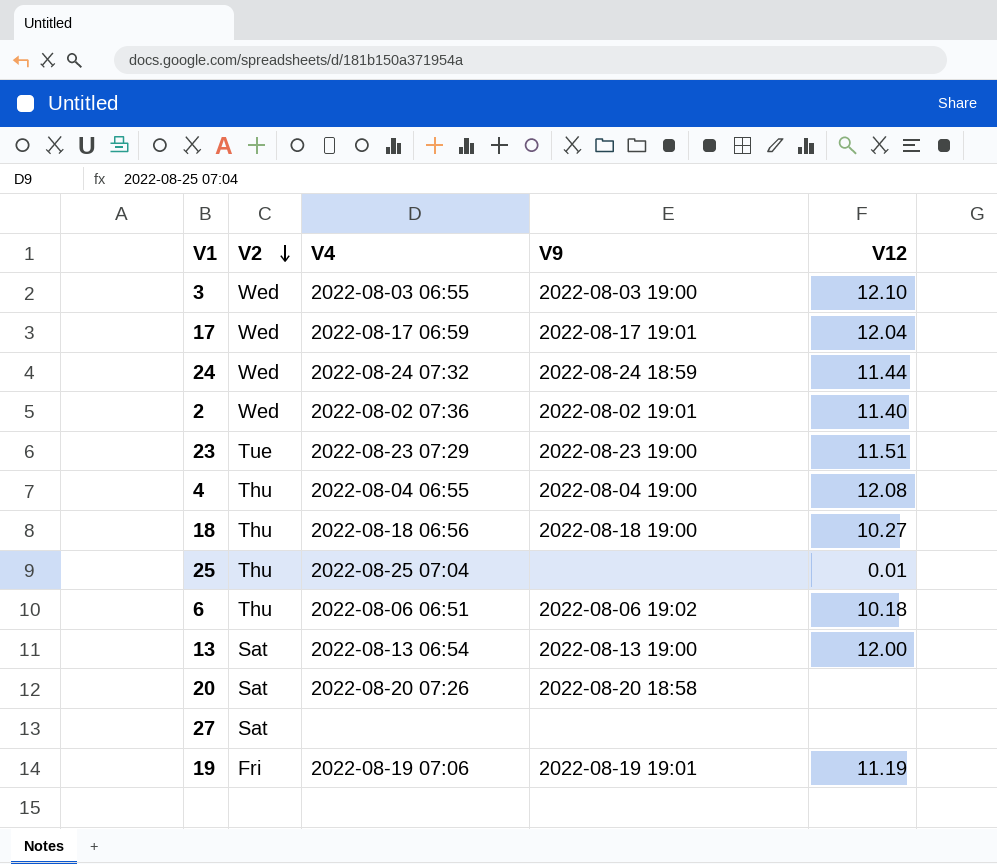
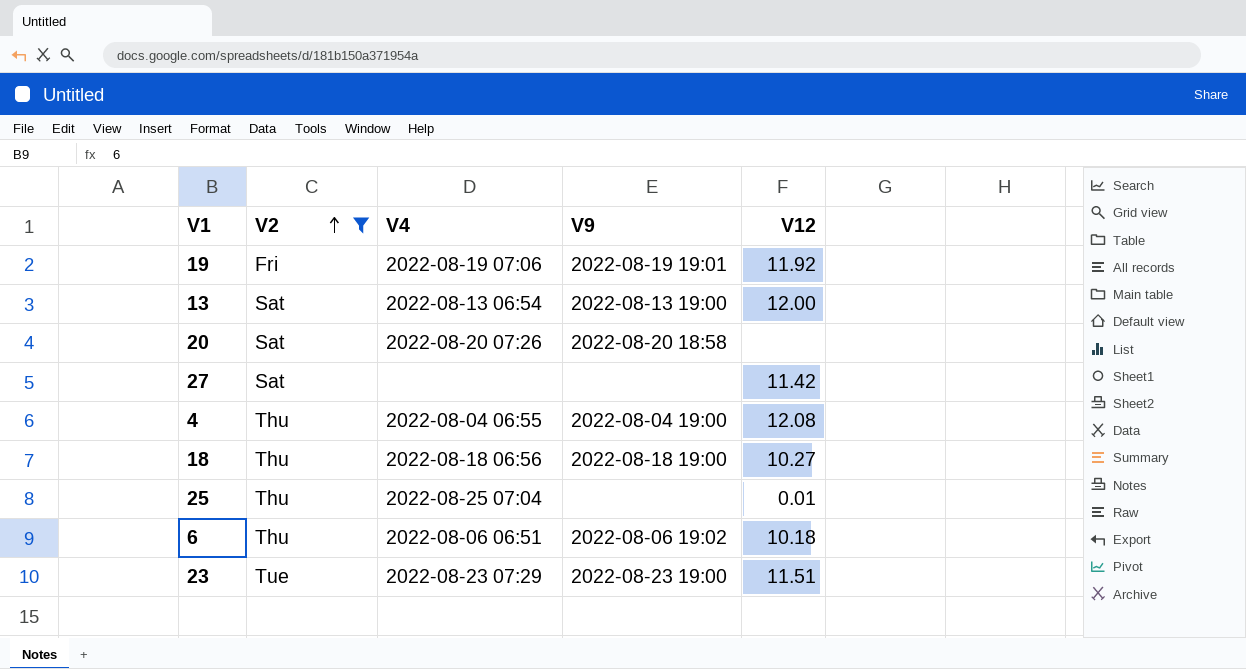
filter: none -> V2 != Wed
row order: V2 descending -> V2 ascending
19 | V12: 11.19 -> 11.92
27 | V12: none -> 11.42

